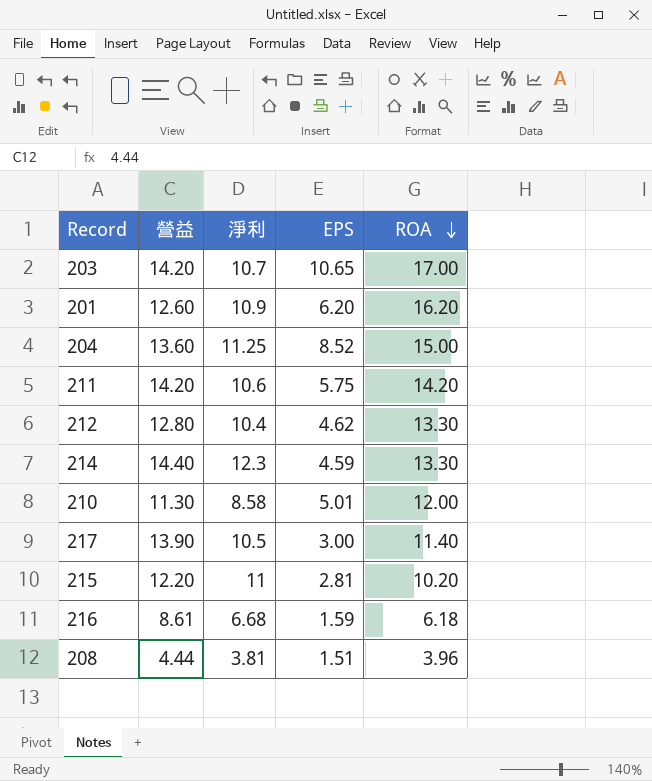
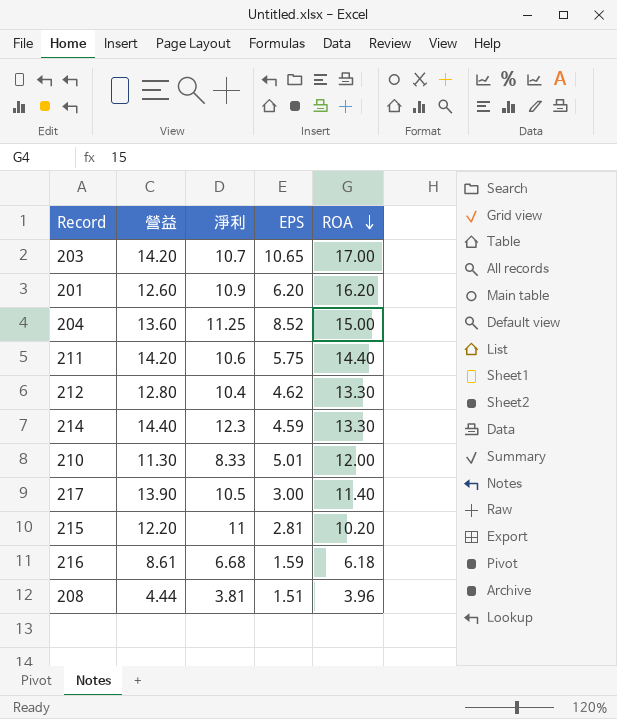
211 | ROA: 14.20 -> 14.40
210 | 淨利: 8.58 -> 8.33

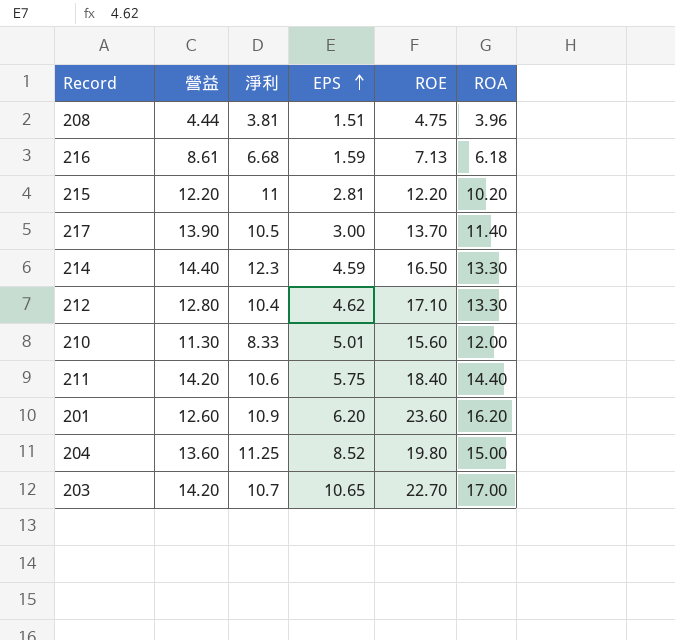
row order: ROA descending -> EPS ascending
column ROE | position: none -> 5

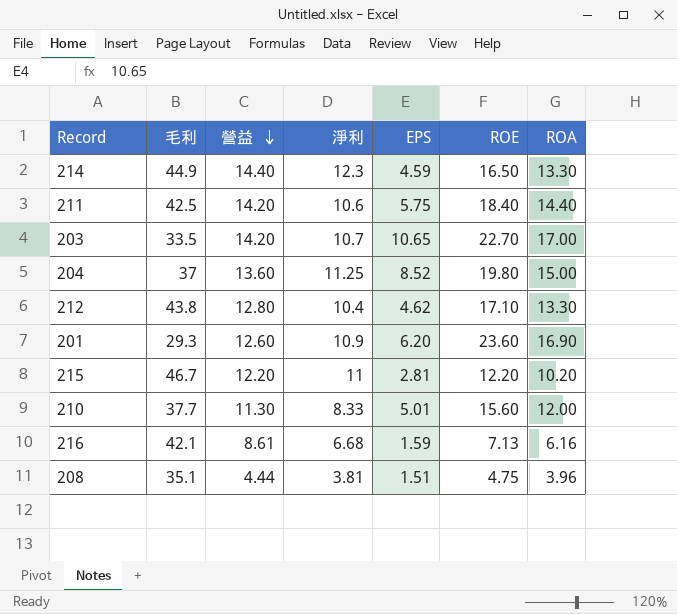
row order: EPS ascending -> 營益 descending
column 毛利 | position: none -> 2
row 217: 13.90 | 10.5 | 3.00 | 13.70 | 11.40 -> none
201 | ROA: 16.20 -> 16.90
216 | ROA: 6.18 -> 6.16

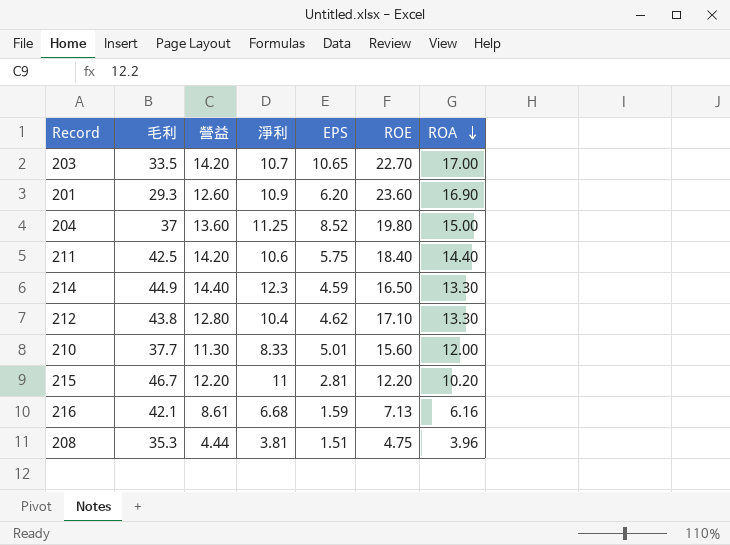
row order: 營益 descending -> ROA descending
208 | 毛利: 35.1 -> 35.3

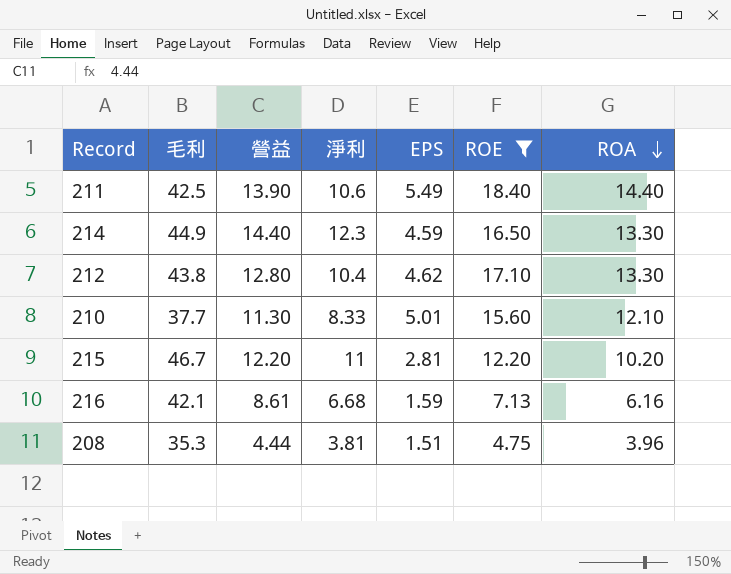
filter: none -> ROE <= 18.40
211 | 營益: 14.20 -> 13.90
211 | EPS: 5.75 -> 5.49
210 | ROA: 12.00 -> 12.10

